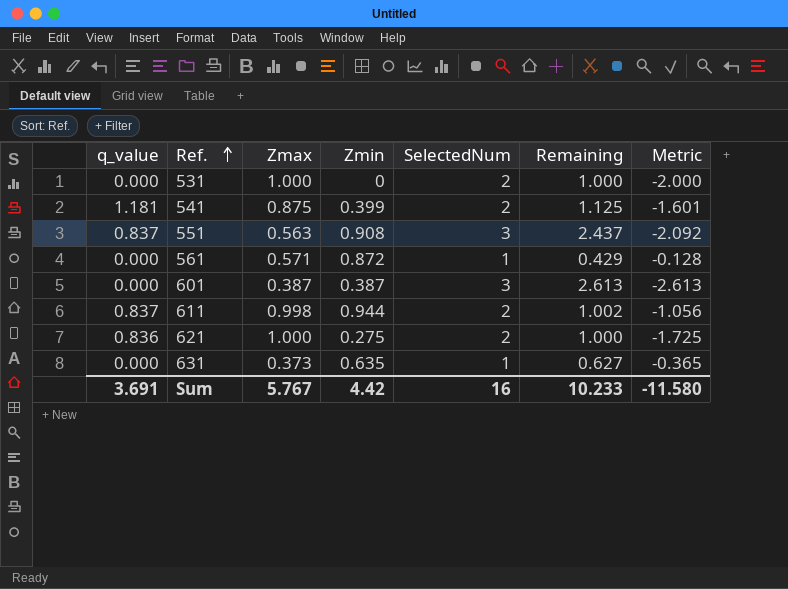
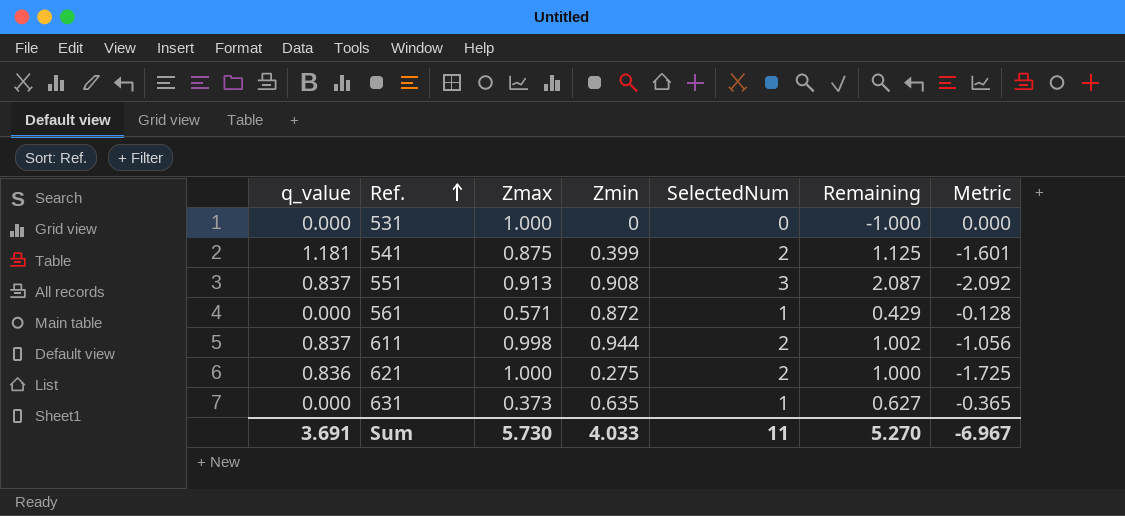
row 601: 0.000 | 0.387 | 0.387 | 3 | 2.613 | -2.613 -> none
531 | SelectedNum: 2 -> 0
531 | Remaining: 1.000 -> -1.000
531 | Metric: -2.000 -> 0.000
551 | Zmax: 0.563 -> 0.913
551 | Remaining: 2.437 -> 2.087
Sum | Zmax: 5.767 -> 5.730
Sum | Zmin: 4.42 -> 4.033
Sum | SelectedNum: 16 -> 11
Sum | Remaining: 10.233 -> 5.270
Sum | Metric: -11.580 -> -6.967

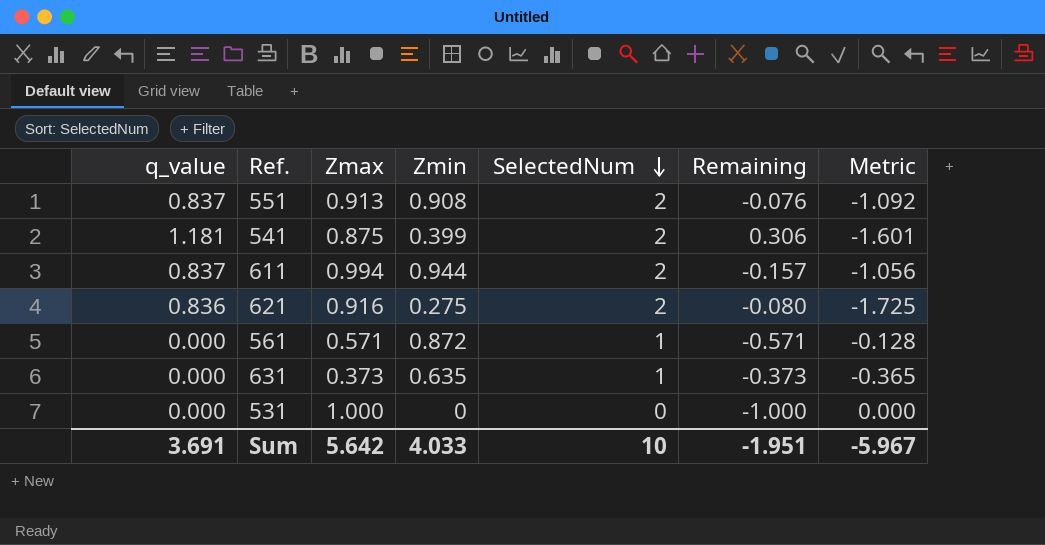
row order: Ref. ascending -> SelectedNum descending
column Remaining | formula: [SelectedNum] - [Zmax] -> [q_value] - [Zmax]
551 | SelectedNum: 3 -> 2
551 | Metric: -2.092 -> -1.092
611 | Zmax: 0.998 -> 0.994
621 | Zmax: 1.000 -> 0.916
Sum | Zmax: 5.730 -> 5.642
Sum | SelectedNum: 11 -> 10
Sum | Remaining: 5.270 -> -1.951
Sum | Metric: -6.967 -> -5.967

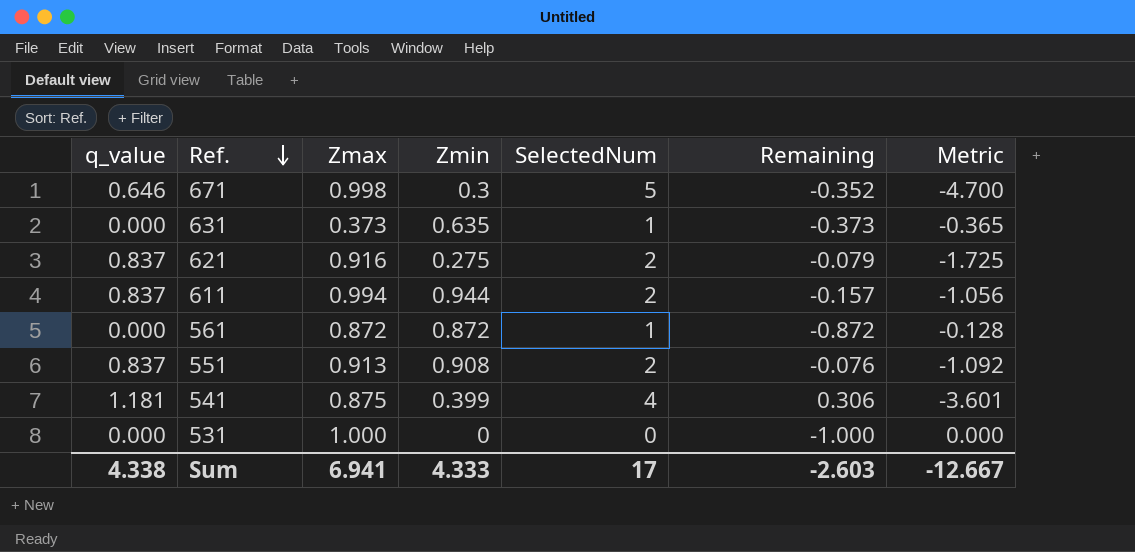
row order: SelectedNum descending -> Ref. descending
row 671: none -> 0.646 | 0.998 | 0.3 | 5 | -0.352 | -4.700
621 | q_value: 0.836 -> 0.837
621 | Remaining: -0.080 -> -0.079
561 | Zmax: 0.571 -> 0.872
561 | Remaining: -0.571 -> -0.872
541 | SelectedNum: 2 -> 4
541 | Metric: -1.601 -> -3.601
Sum | q_value: 3.691 -> 4.338
Sum | Zmax: 5.642 -> 6.941
Sum | Zmin: 4.033 -> 4.333
Sum | SelectedNum: 10 -> 17
Sum | Remaining: -1.951 -> -2.603
Sum | Metric: -5.967 -> -12.667

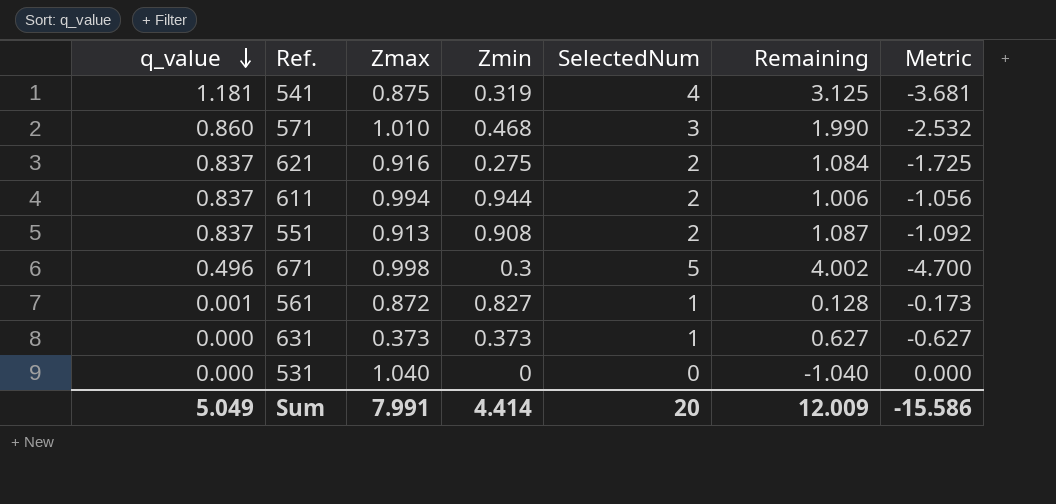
row order: Ref. descending -> q_value descending
column Remaining | formula: [q_value] - [Zmax] -> [SelectedNum] - [Zmax]
541 | Zmin: 0.399 -> 0.319
541 | Metric: -3.601 -> -3.681
row 571: none -> 0.860 | 1.010 | 0.468 | 3 | 1.990 | -2.532
671 | q_value: 0.646 -> 0.496
561 | q_value: 0.000 -> 0.001
561 | Zmin: 0.872 -> 0.827
561 | Metric: -0.128 -> -0.173
631 | Zmin: 0.635 -> 0.373
631 | Metric: -0.365 -> -0.627
531 | Zmax: 1.000 -> 1.040
Sum | q_value: 4.338 -> 5.049
Sum | Zmax: 6.941 -> 7.991
Sum | Zmin: 4.333 -> 4.414
Sum | SelectedNum: 17 -> 20
Sum | Remaining: -2.603 -> 12.009
Sum | Metric: -12.667 -> -15.586

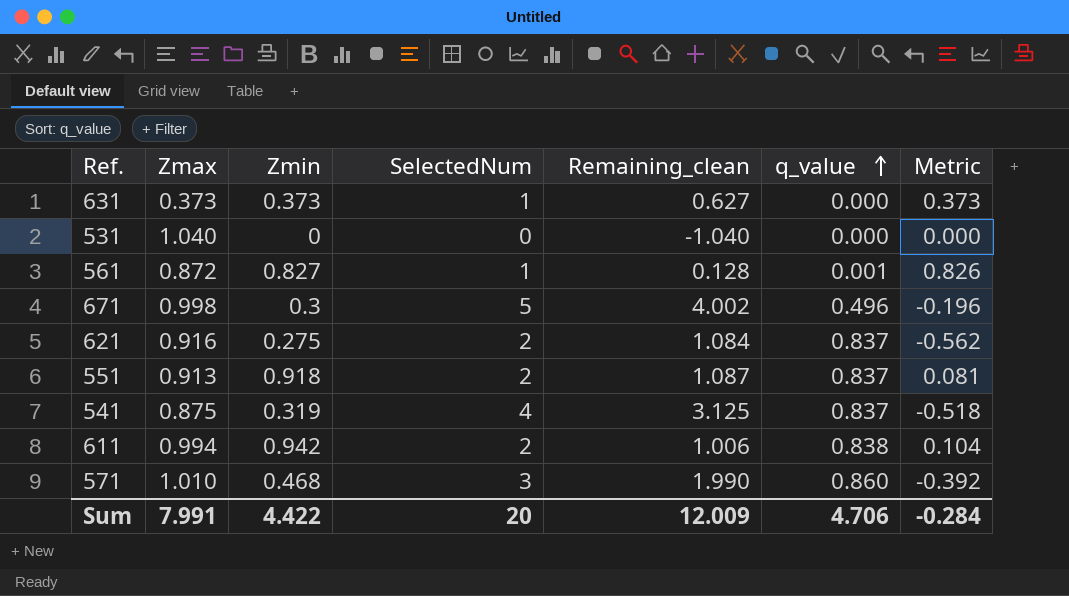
row order: q_value descending -> q_value ascending
column name: Remaining -> Remaining_clean
column q_value | position: 1 -> 6
column Metric | formula: [Zmin] - [SelectedNum] -> [Zmin] - [q_value]
551 | Zmin: 0.908 -> 0.918
541 | q_value: 1.181 -> 0.837
611 | Zmin: 0.944 -> 0.942
611 | q_value: 0.837 -> 0.838
Sum | Zmin: 4.414 -> 4.422
Sum | q_value: 5.049 -> 4.706
Sum | Metric: -15.586 -> -0.284

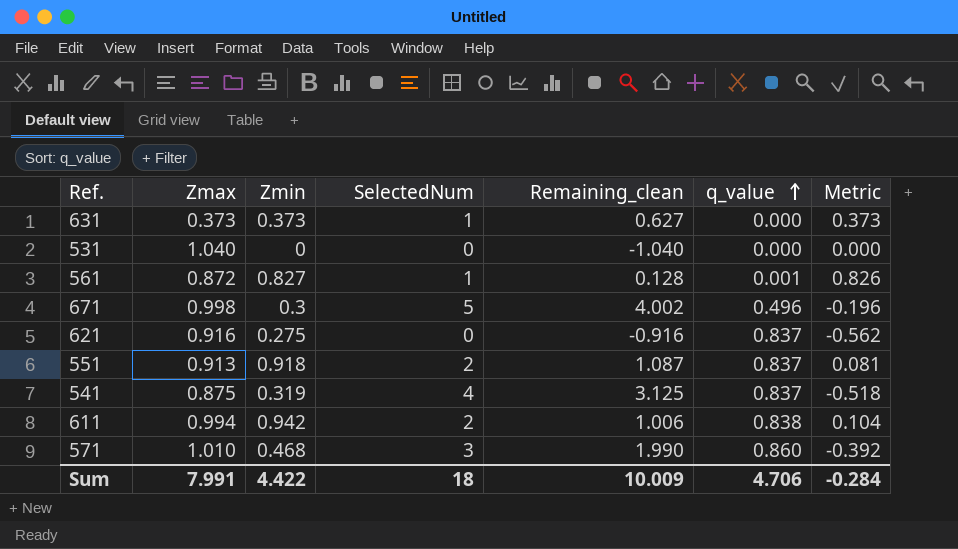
621 | SelectedNum: 2 -> 0
621 | Remaining_clean: 1.084 -> -0.916
Sum | SelectedNum: 20 -> 18
Sum | Remaining_clean: 12.009 -> 10.009

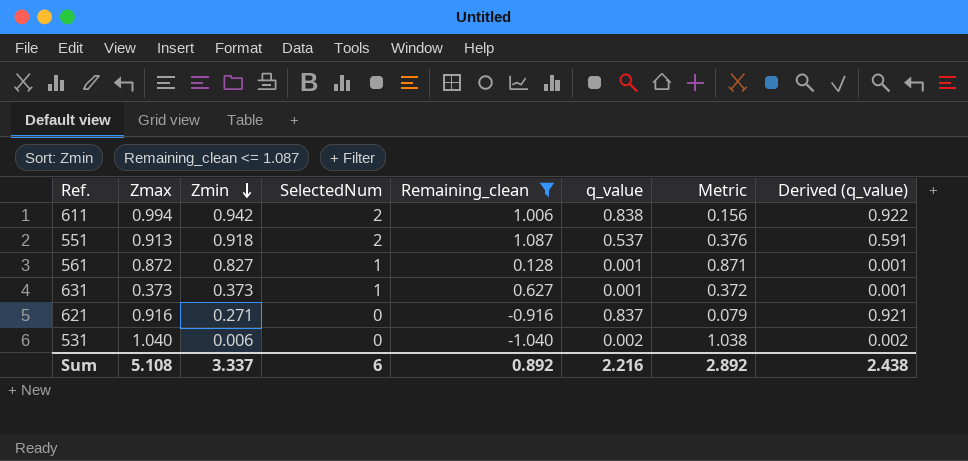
filter: none -> Remaining_clean <= 1.087
row order: q_value ascending -> Zmin descending
column Metric | formula: [Zmin] - [q_value] -> [Zmax] - [q_value]
column Derived (q_value) | formula: none -> [q_value] * 1.1
551 | q_value: 0.837 -> 0.537
631 | q_value: 0.000 -> 0.001
621 | Zmin: 0.275 -> 0.271
531 | Zmin: 0 -> 0.006
531 | q_value: 0.000 -> 0.002
Sum | Zmax: 7.991 -> 5.108
Sum | Zmin: 4.422 -> 3.337
Sum | SelectedNum: 18 -> 6
Sum | Remaining_clean: 10.009 -> 0.892
Sum | q_value: 4.706 -> 2.216
Sum | Metric: -0.284 -> 2.892

